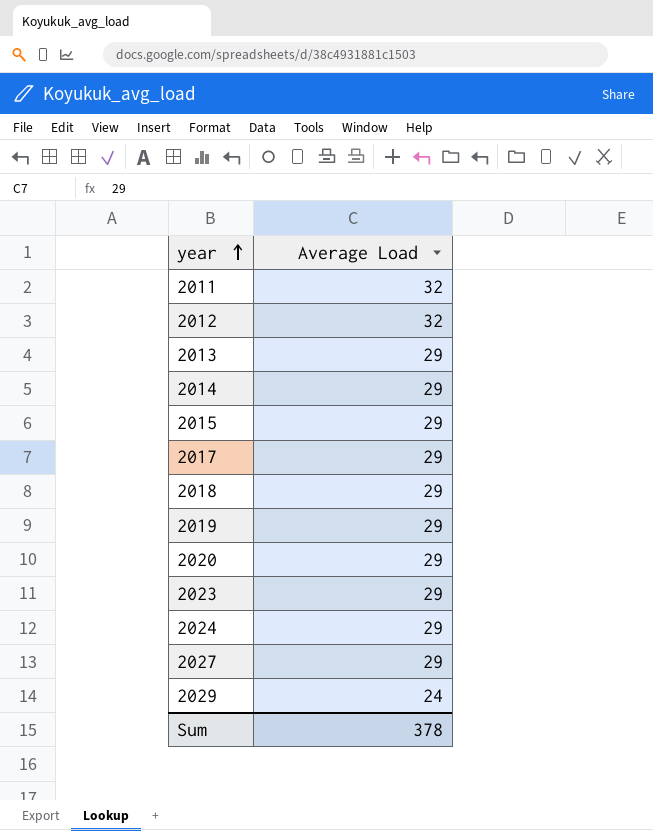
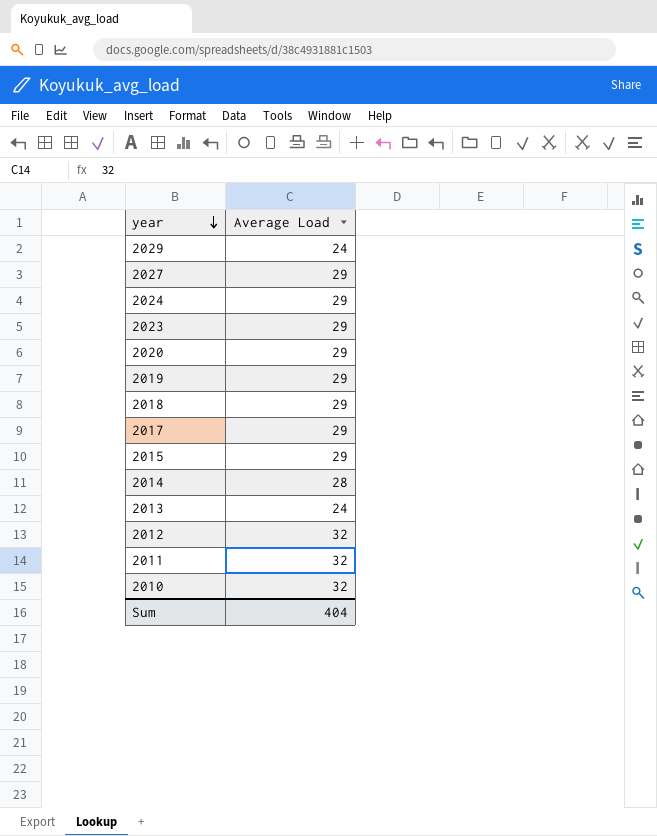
row order: year ascending -> year descending
2014 | Average Load: 29 -> 28
2013 | Average Load: 29 -> 24
row 2010: none -> 32
Sum | Average Load: 378 -> 404

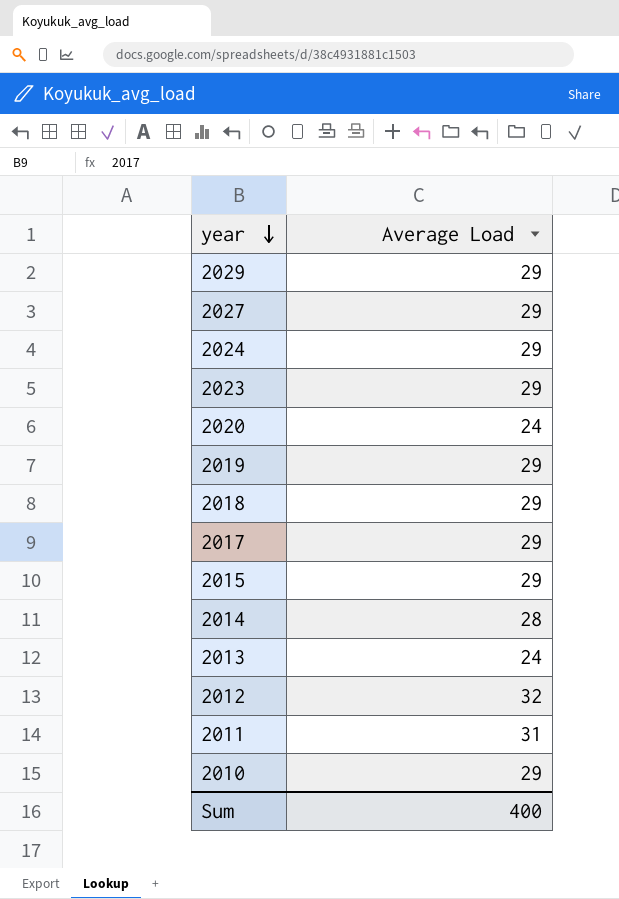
2029 | Average Load: 24 -> 29
2020 | Average Load: 29 -> 24
2011 | Average Load: 32 -> 31
2010 | Average Load: 32 -> 29
Sum | Average Load: 404 -> 400

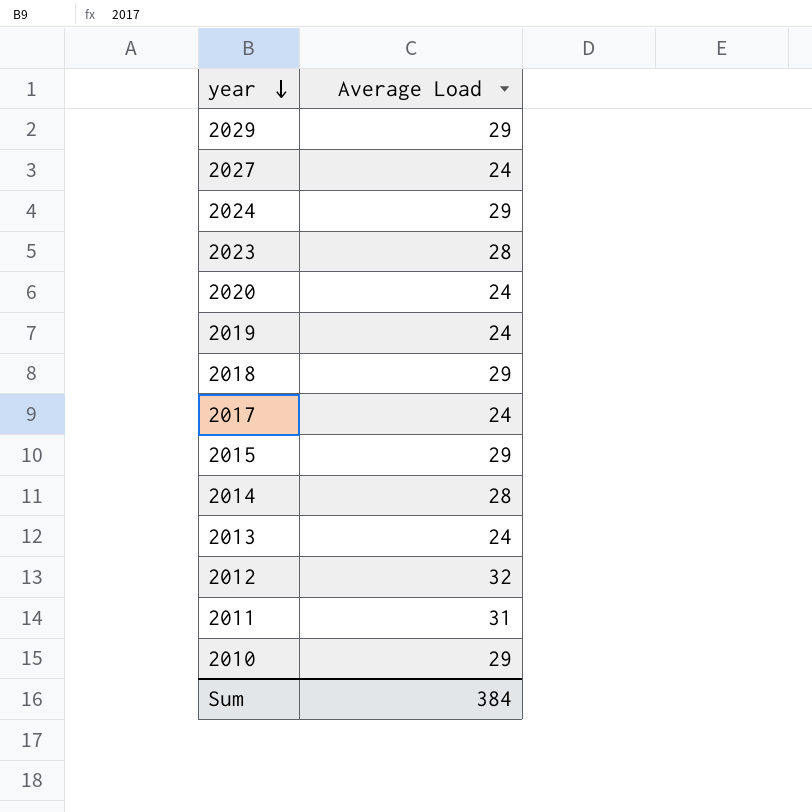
2027 | Average Load: 29 -> 24
2023 | Average Load: 29 -> 28
2019 | Average Load: 29 -> 24
2017 | Average Load: 29 -> 24
Sum | Average Load: 400 -> 384

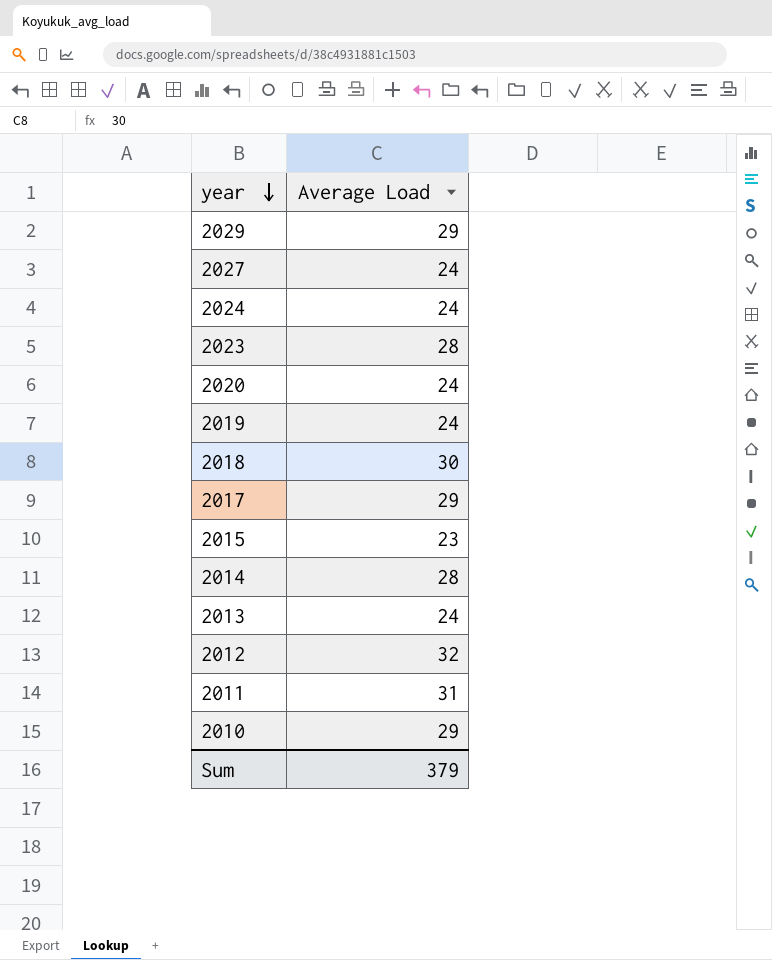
2024 | Average Load: 29 -> 24
2018 | Average Load: 29 -> 30
2017 | Average Load: 24 -> 29
2015 | Average Load: 29 -> 23
Sum | Average Load: 384 -> 379

